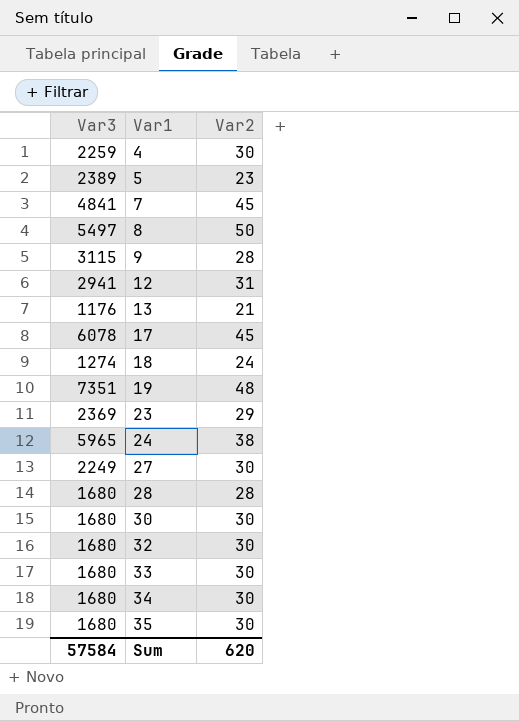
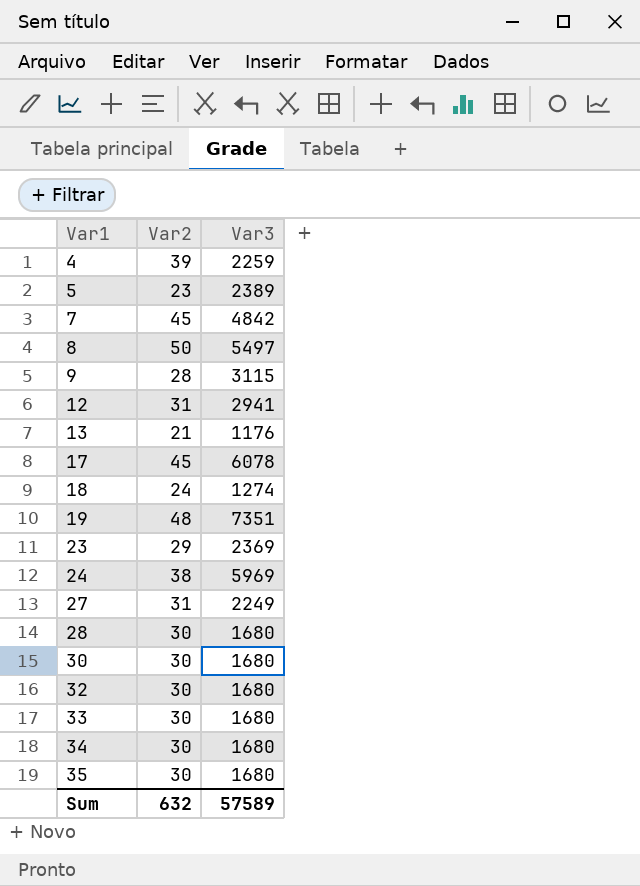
column Var3 | position: 1 -> 3
4 | Var2: 30 -> 39
7 | Var3: 4841 -> 4842
24 | Var3: 5965 -> 5969
27 | Var2: 30 -> 31
28 | Var2: 28 -> 30
Sum | Var2: 620 -> 632
Sum | Var3: 57584 -> 57589

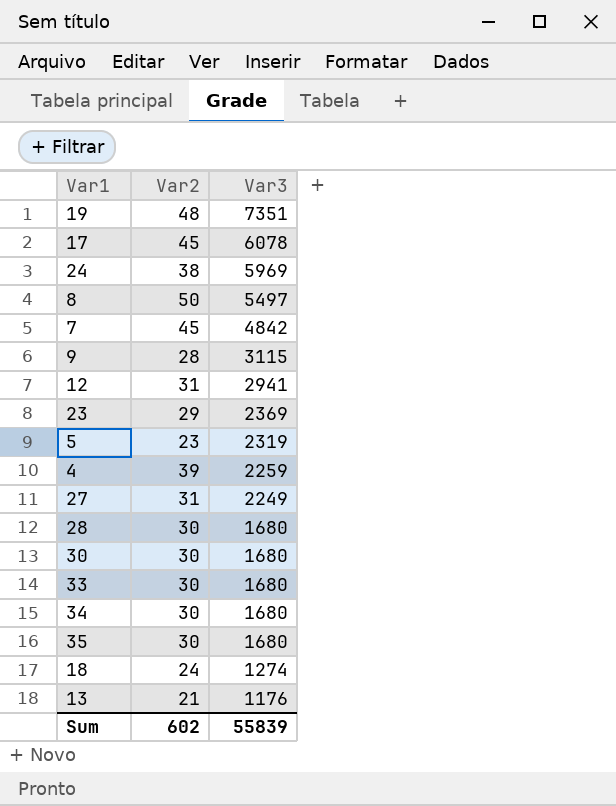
row order: Var1 ascending -> Var3 descending
row 32: 30 | 1680 -> none
5 | Var3: 2389 -> 2319
Sum | Var2: 632 -> 602
Sum | Var3: 57589 -> 55839

